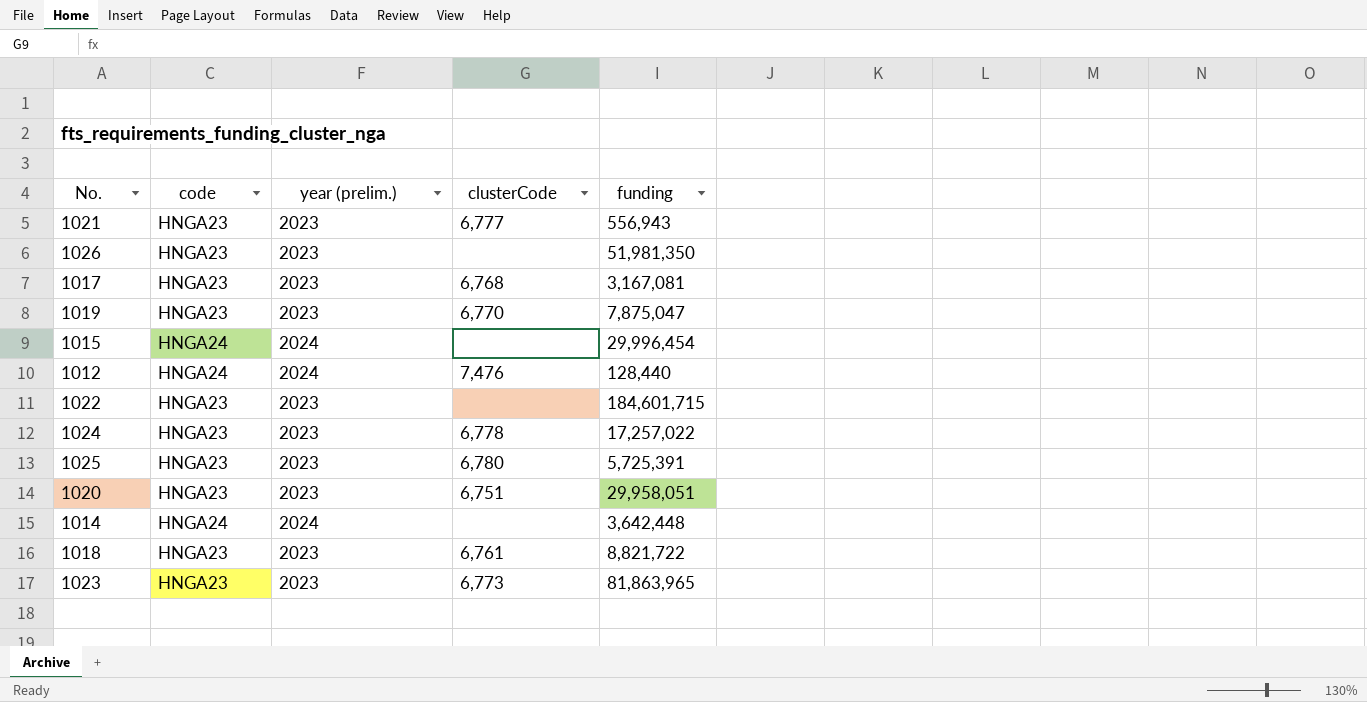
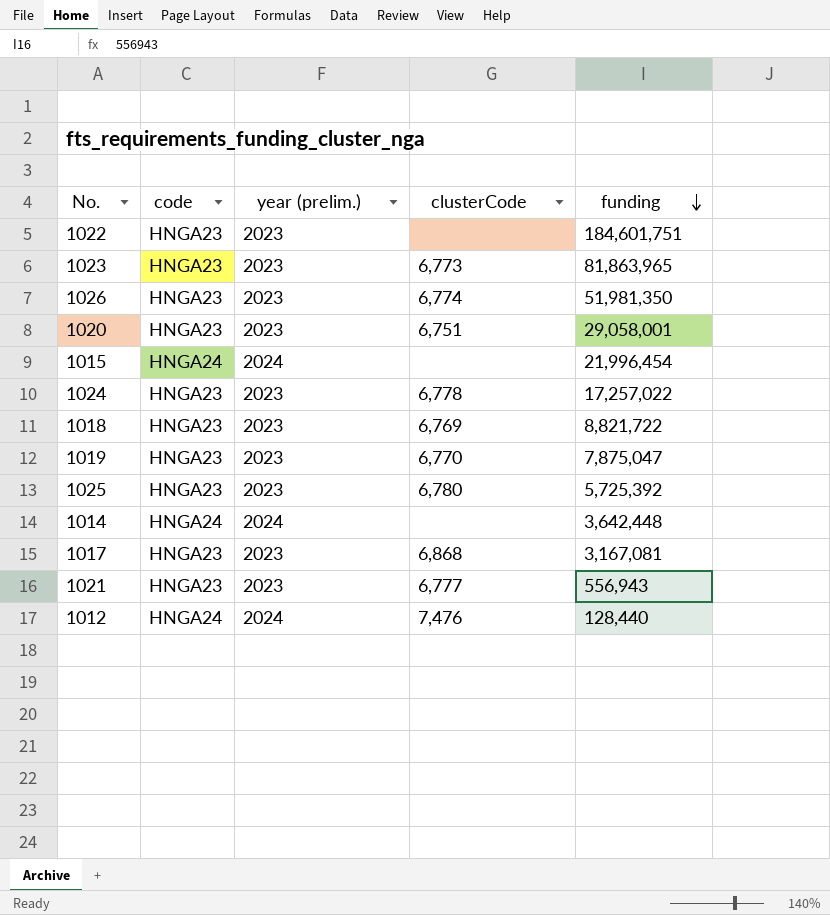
row order: none -> funding descending
1022 | funding: 184,601,715 -> 184,601,751
1026 | clusterCode: none -> 6,774
1020 | funding: 29,958,051 -> 29,058,001
1015 | funding: 29,996,454 -> 21,996,454
1018 | clusterCode: 6,761 -> 6,769
1025 | funding: 5,725,391 -> 5,725,392
1017 | clusterCode: 6,768 -> 6,868

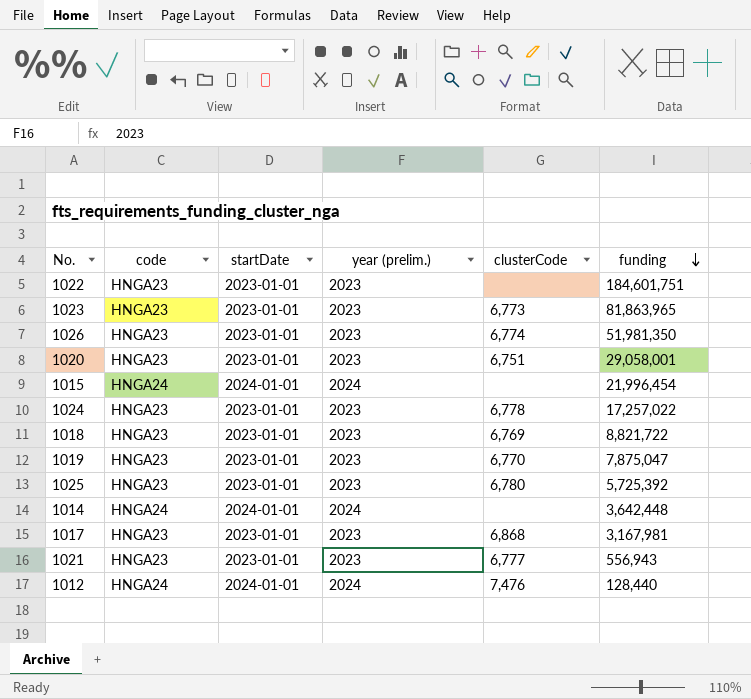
column startDate | position: none -> 3
1017 | funding: 3,167,081 -> 3,167,981

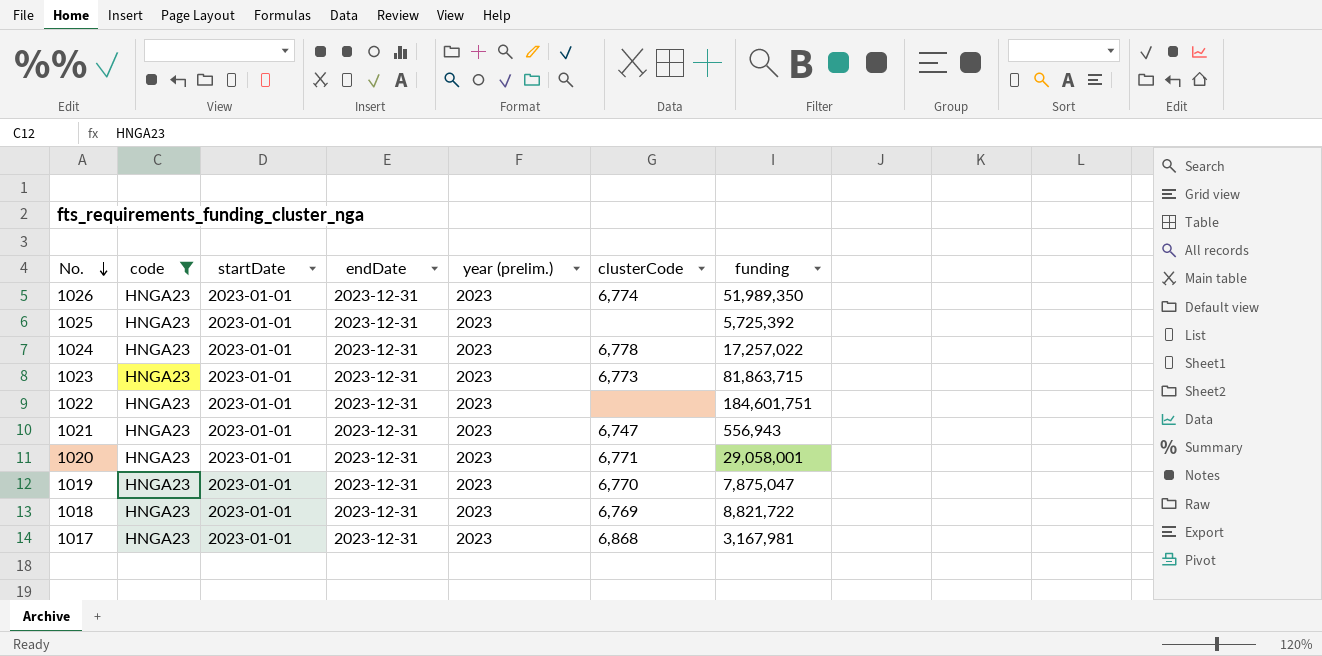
filter: none -> code = HNGA23
row order: funding descending -> No. descending
column endDate | position: none -> 4
1026 | funding: 51,981,350 -> 51,989,350
1025 | clusterCode: 6,780 -> none
1023 | funding: 81,863,965 -> 81,863,715
1021 | clusterCode: 6,777 -> 6,747
1020 | clusterCode: 6,751 -> 6,771

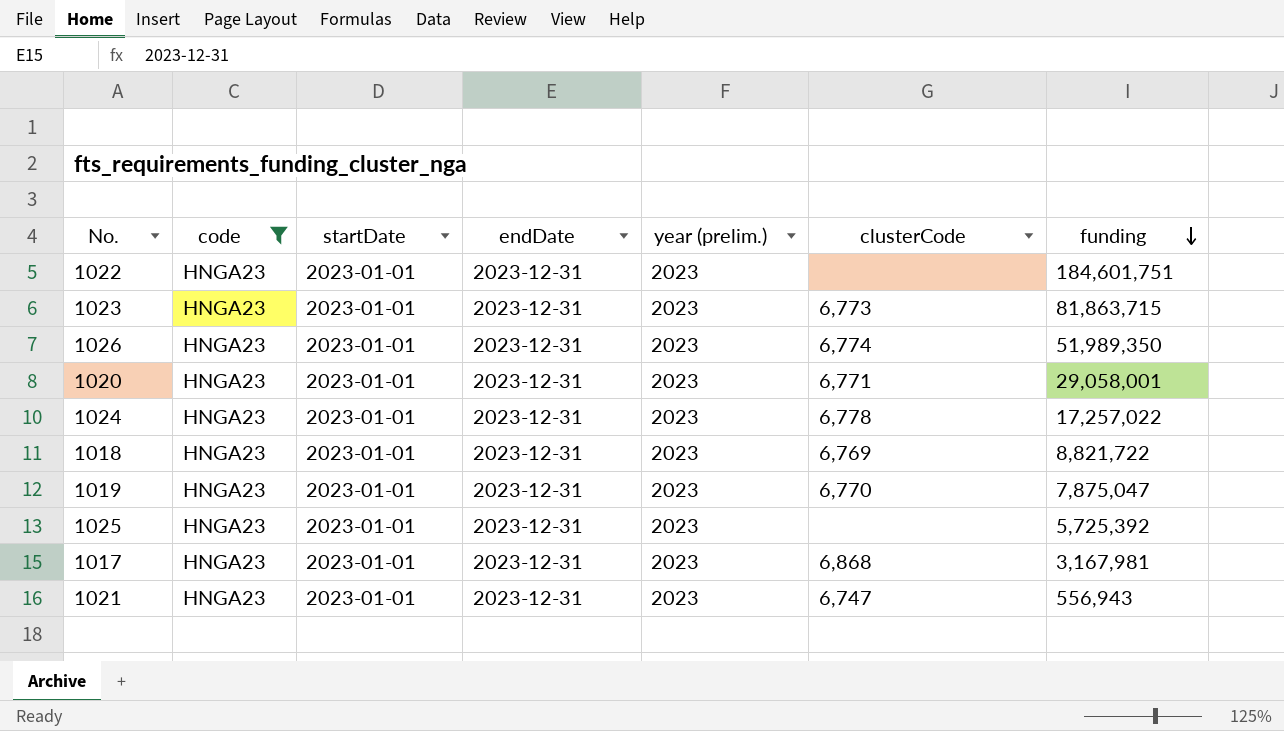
row order: No. descending -> funding descending

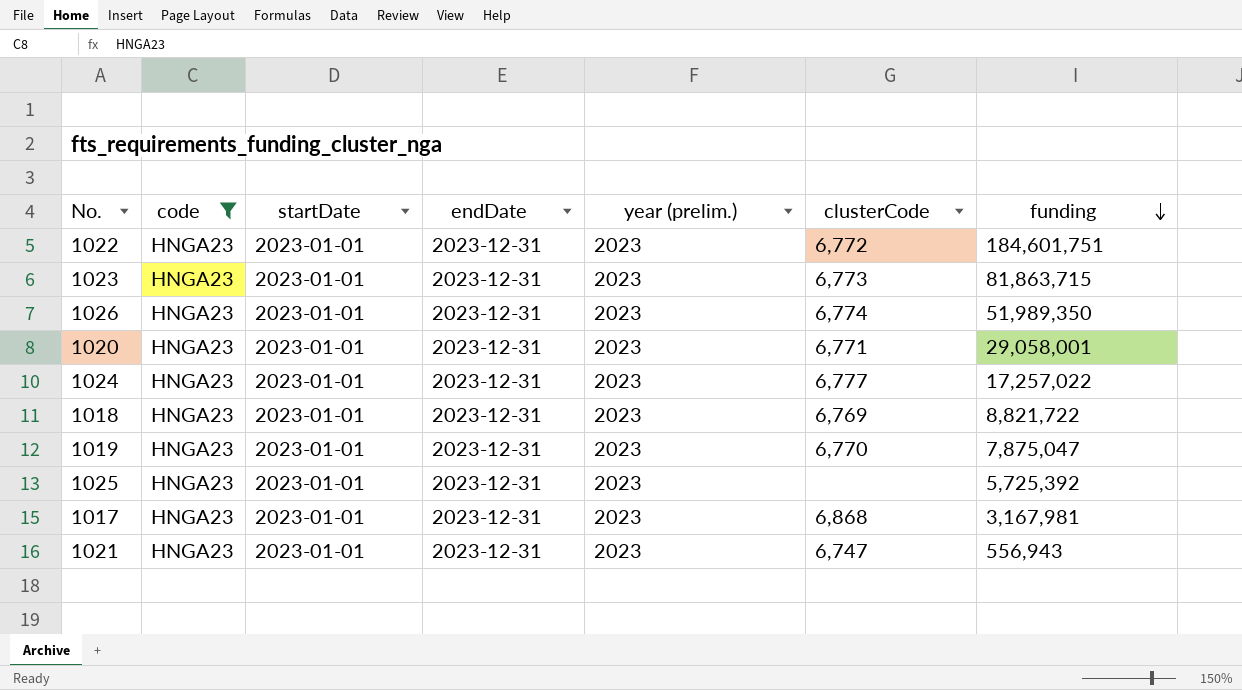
1022 | clusterCode: none -> 6,772
1024 | clusterCode: 6,778 -> 6,777

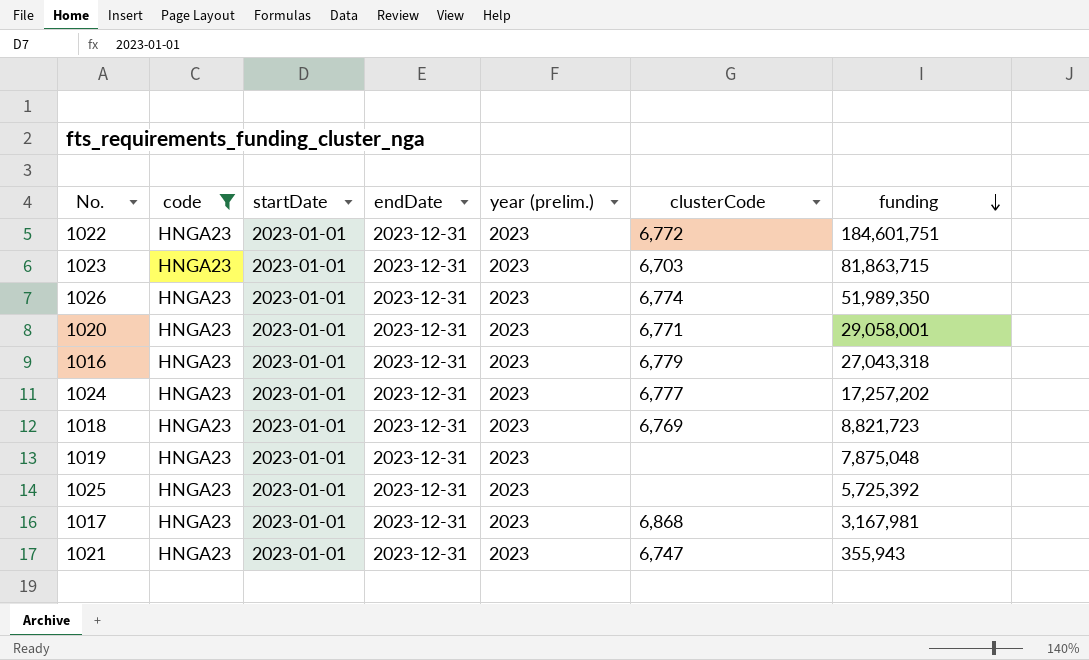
1023 | clusterCode: 6,773 -> 6,703
row 1016: none -> HNGA23 | 2023-01-01 | 2023-12-31 | 2023 | 6,779 | 27,043,318
1024 | funding: 17,257,022 -> 17,257,202
1018 | funding: 8,821,722 -> 8,821,723
1019 | clusterCode: 6,770 -> none
1019 | funding: 7,875,047 -> 7,875,048
1021 | funding: 556,943 -> 355,943

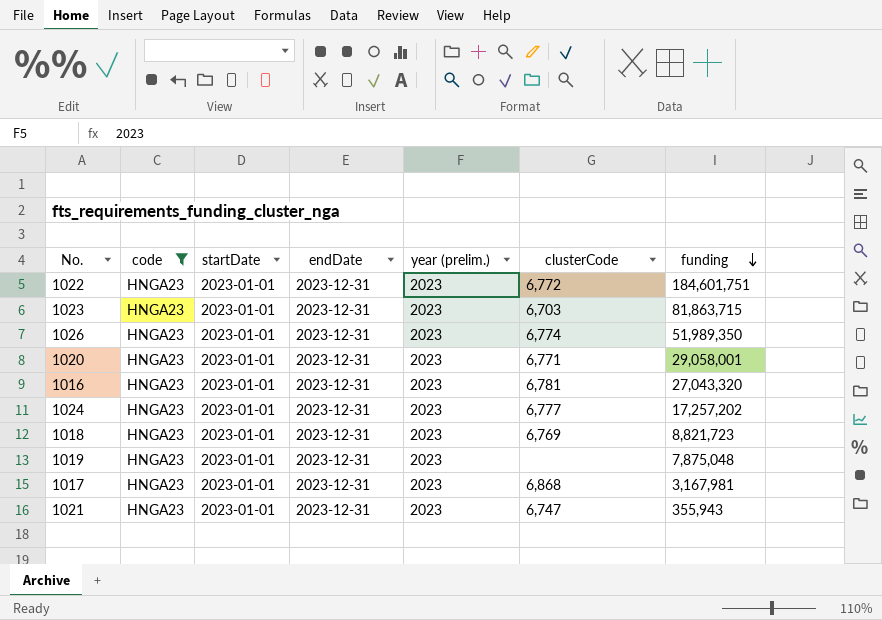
row 1025: HNGA23 | 2023-01-01 | 2023-12-31 | 2023 | none | 5,725,392 -> none
1016 | clusterCode: 6,779 -> 6,781
1016 | funding: 27,043,318 -> 27,043,320

